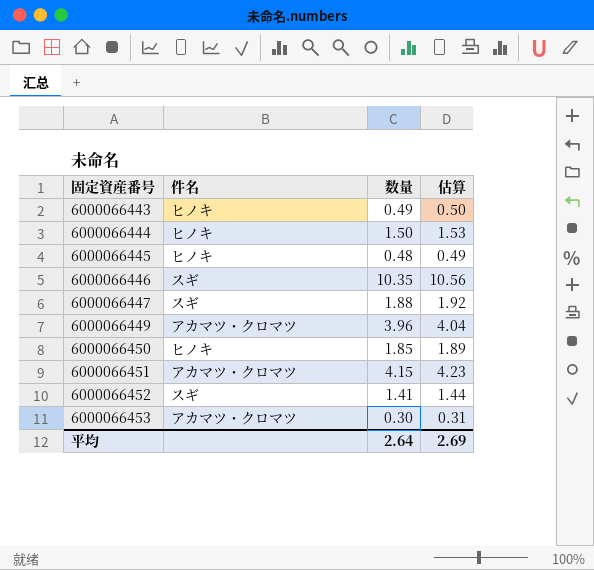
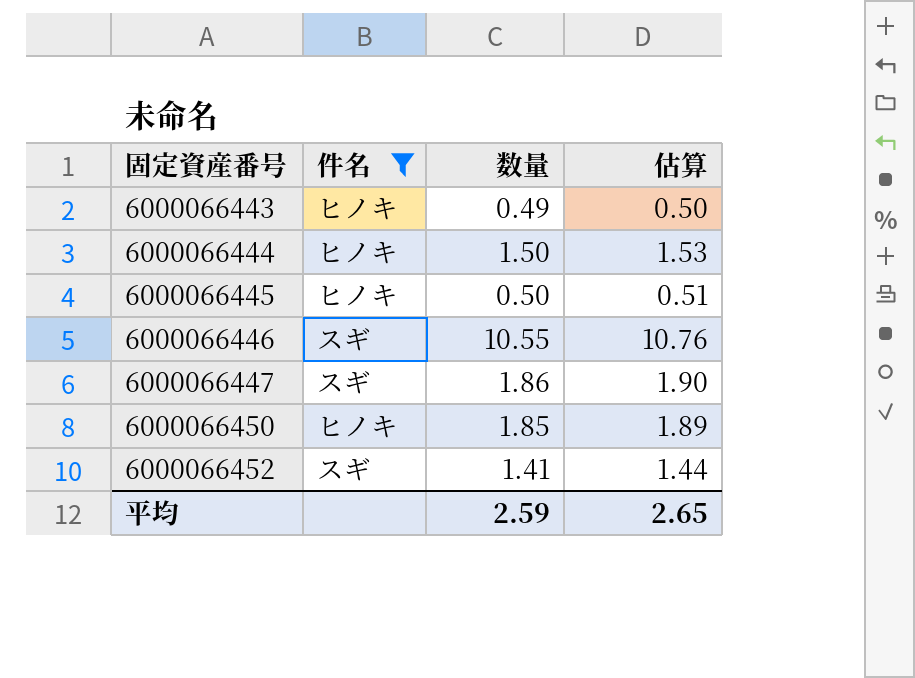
filter: none -> 件名 != アカマツ・クロマツ
6000066445 | 数量: 0.48 -> 0.50
6000066445 | 估算: 0.49 -> 0.51
6000066446 | 数量: 10.35 -> 10.55
6000066446 | 估算: 10.56 -> 10.76
6000066447 | 数量: 1.88 -> 1.86
6000066447 | 估算: 1.92 -> 1.90
平均 | 数量: 2.64 -> 2.59
平均 | 估算: 2.69 -> 2.65

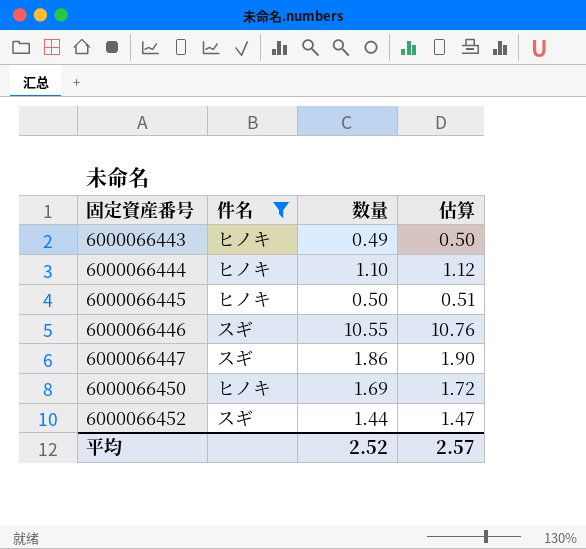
6000066444 | 数量: 1.50 -> 1.10
6000066444 | 估算: 1.53 -> 1.12
6000066450 | 数量: 1.85 -> 1.69
6000066450 | 估算: 1.89 -> 1.72
6000066452 | 数量: 1.41 -> 1.44
6000066452 | 估算: 1.44 -> 1.47
平均 | 数量: 2.59 -> 2.52
平均 | 估算: 2.65 -> 2.57

